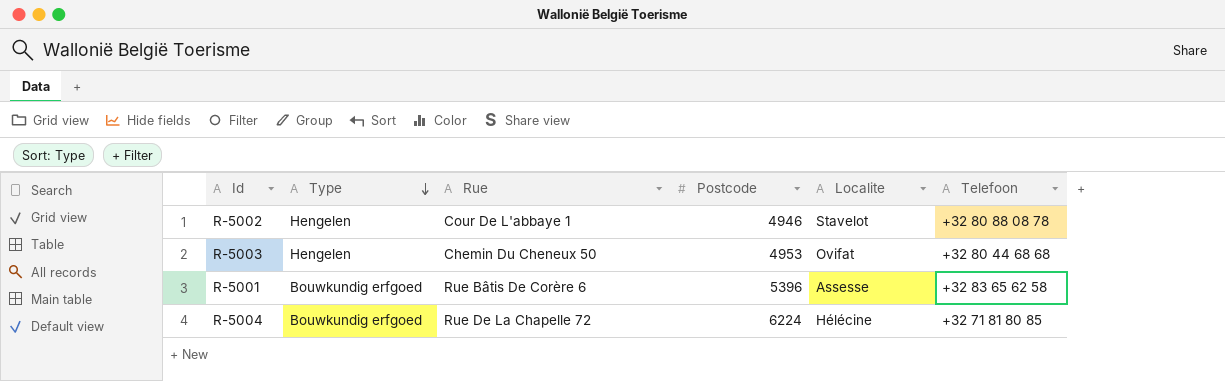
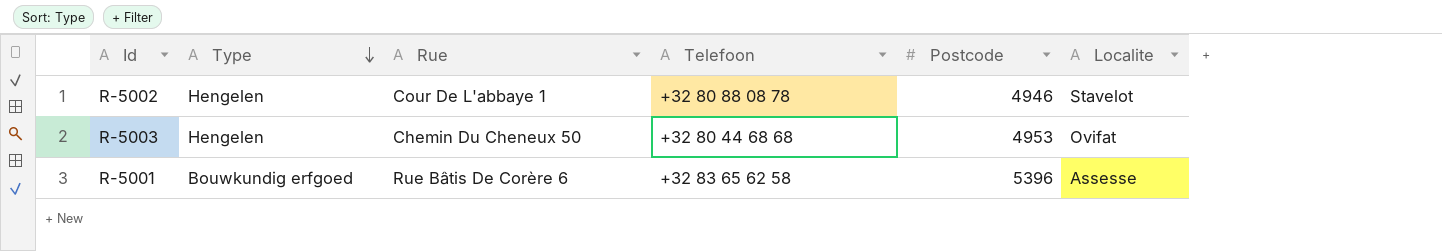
column Telefoon | position: 6 -> 4
row R-5004: Bouwkundig erfgoed | Rue De La Chapelle 72 | 6224 | Hélécine | +32 71 81 80 85 -> none

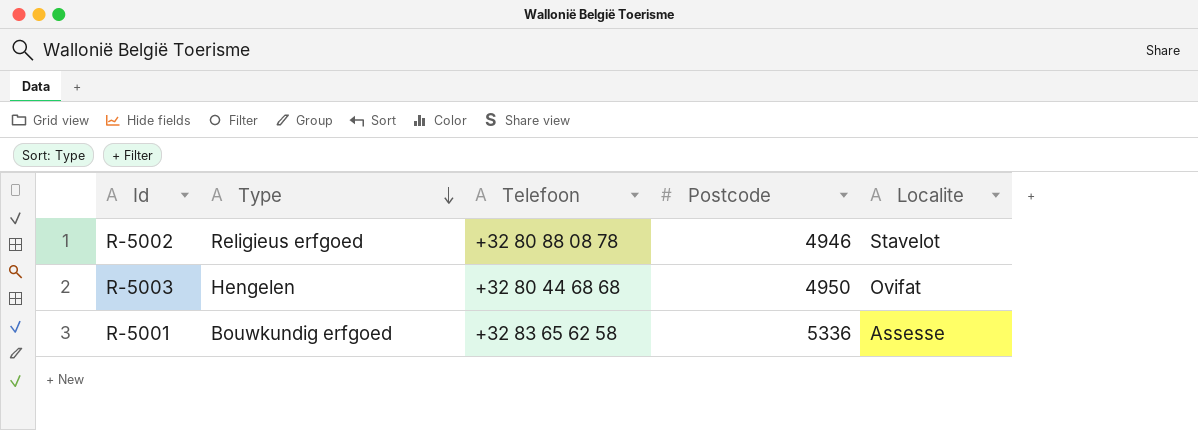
column Rue | position: 3 -> none
R-5002 | Type: Hengelen -> Religieus erfgoed
R-5003 | Postcode: 4953 -> 4950
R-5001 | Postcode: 5396 -> 5336

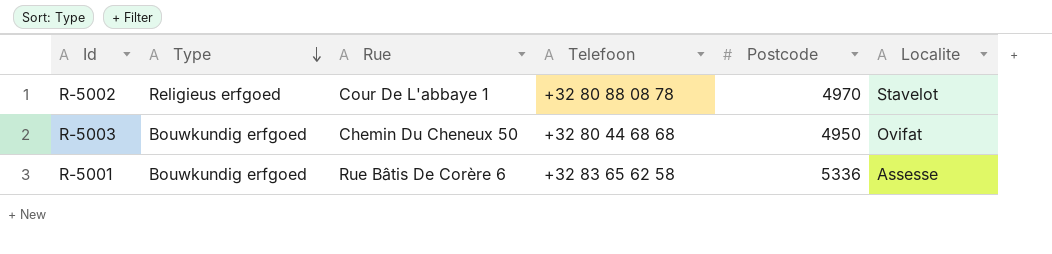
column Rue | position: none -> 3
R-5002 | Postcode: 4946 -> 4970
R-5003 | Type: Hengelen -> Bouwkundig erfgoed

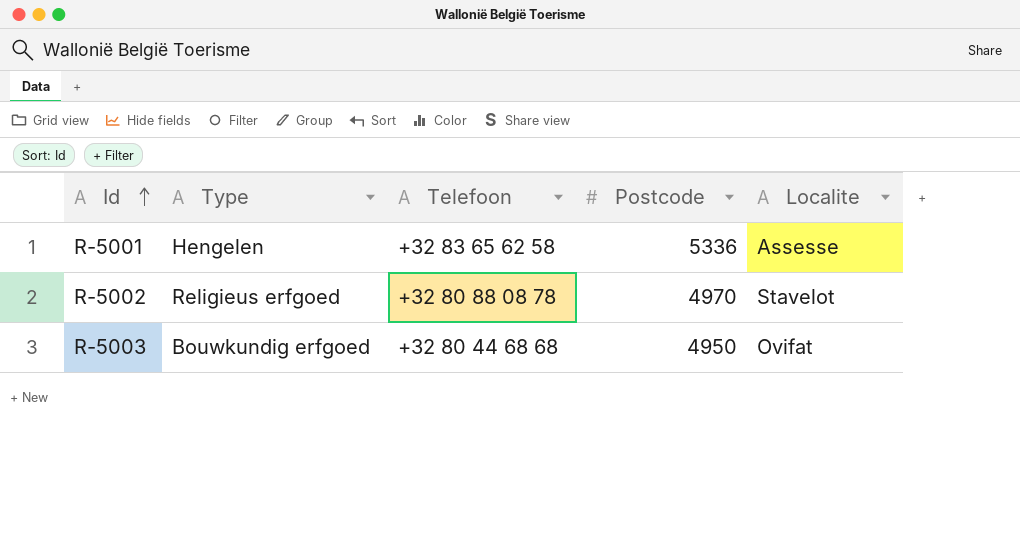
row order: Type descending -> Id ascending
column Rue | position: 3 -> none
R-5001 | Type: Bouwkundig erfgoed -> Hengelen

